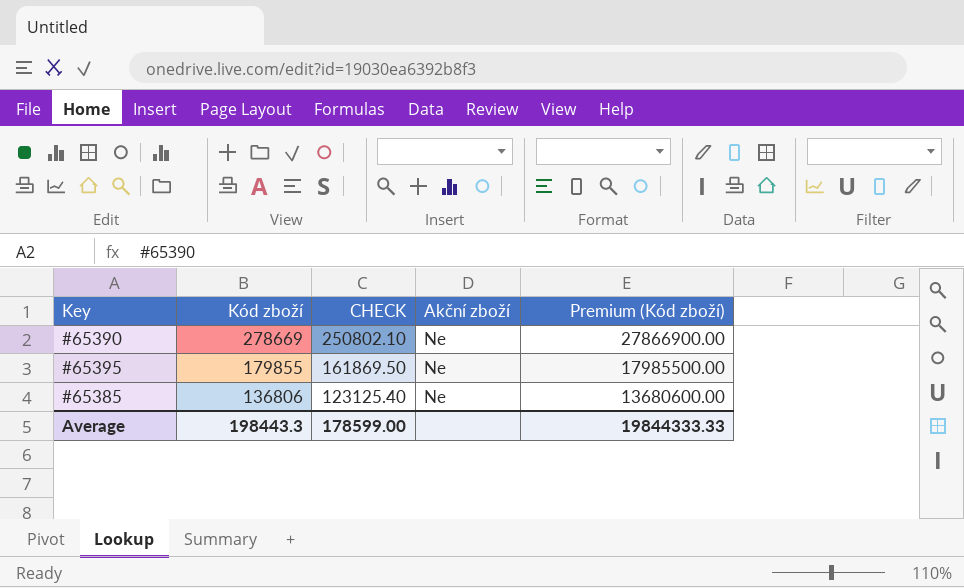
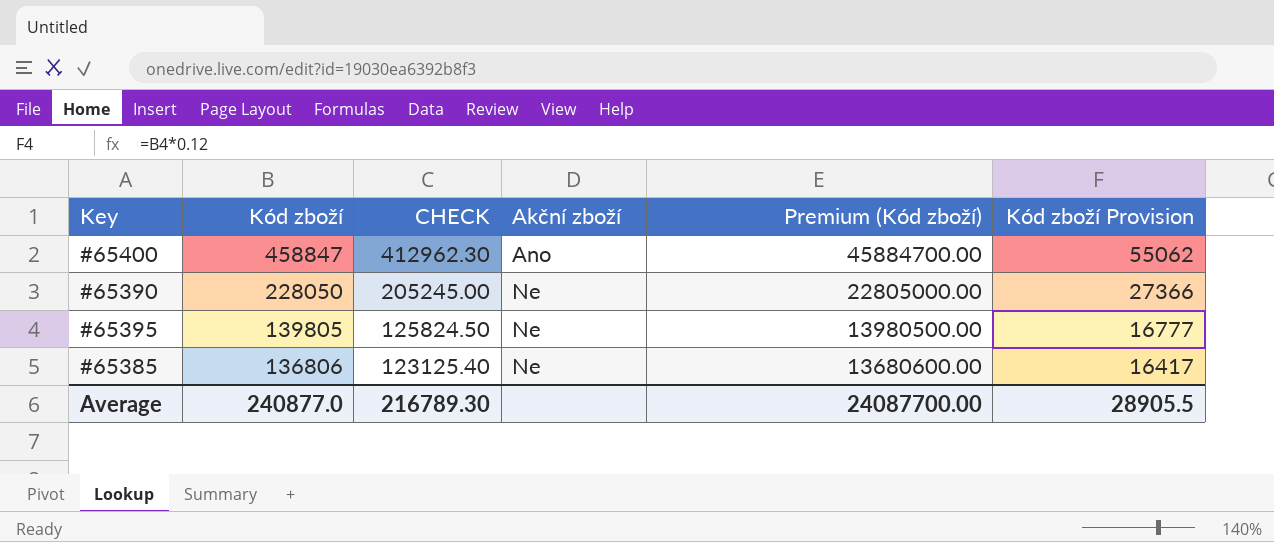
column Kód zboží Provision | formula: none -> [Kód zboží] * 0.12
row #65400: none -> 458847 | 412962.30 | Ano | 45884700.00 | 55062
#65390 | Kód zboží: 278669 -> 228050
#65390 | CHECK: 250802.10 -> 205245.00
#65390 | Premium (Kód zboží): 27866900.00 -> 22805000.00
#65395 | Kód zboží: 179855 -> 139805
#65395 | CHECK: 161869.50 -> 125824.50
#65395 | Premium (Kód zboží): 17985500.00 -> 13980500.00
Average | Kód zboží: 198443.3 -> 240877.0
Average | CHECK: 178599.00 -> 216789.30
Average | Premium (Kód zboží): 19844333.33 -> 24087700.00

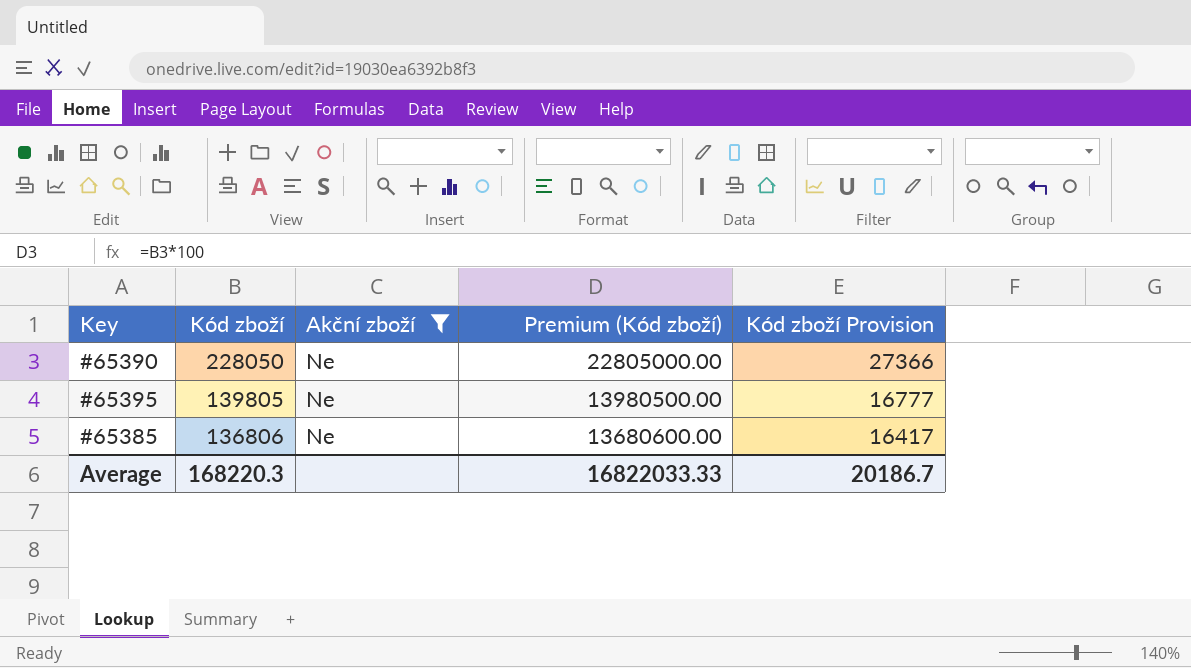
filter: none -> Akční zboží = Ne
column CHECK | formula: [Kód zboží] * 0.9 -> none
Average | Kód zboží: 240877.0 -> 168220.3
Average | Premium (Kód zboží): 24087700.00 -> 16822033.33
Average | Kód zboží Provision: 28905.5 -> 20186.7

